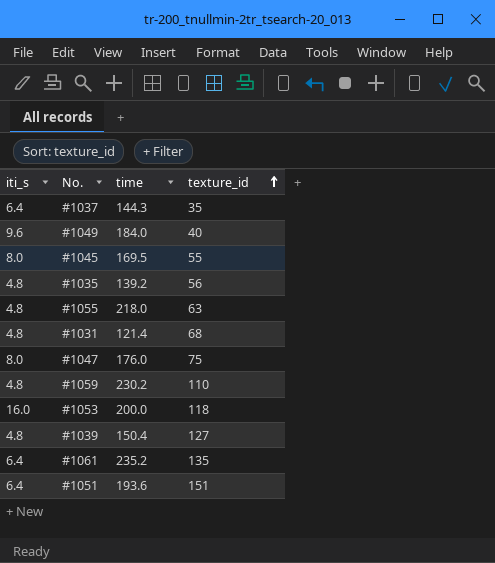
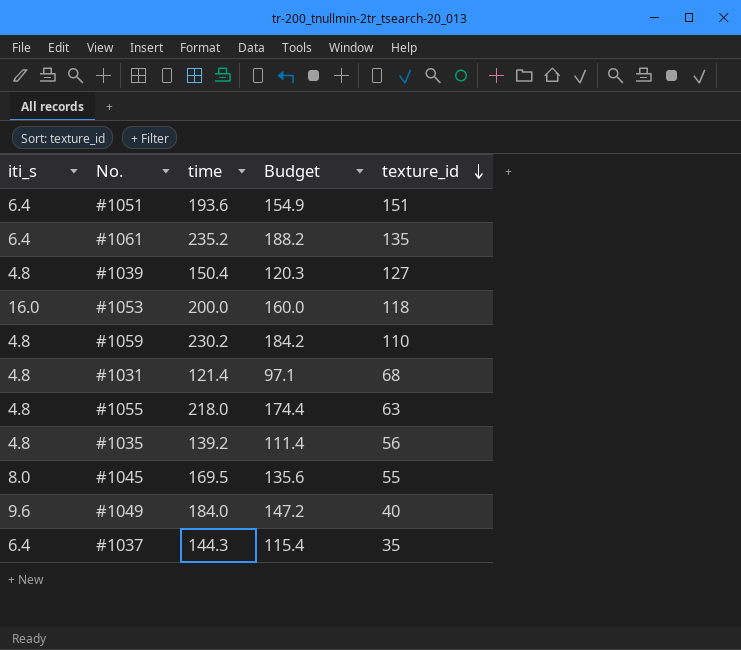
row order: texture_id ascending -> texture_id descending
column Budget | formula: none -> [time] * 0.8
row #1047: 8.0 | 176.0 | 75 -> none

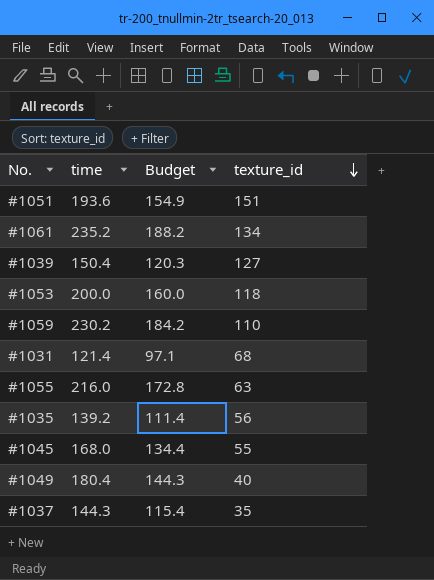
column iti_s | position: 1 -> none
#1061 | texture_id: 135 -> 134
#1055 | time: 218.0 -> 216.0
#1055 | Budget: 174.4 -> 172.8
#1045 | time: 169.5 -> 168.0
#1045 | Budget: 135.6 -> 134.4
#1049 | time: 184.0 -> 180.4
#1049 | Budget: 147.2 -> 144.3

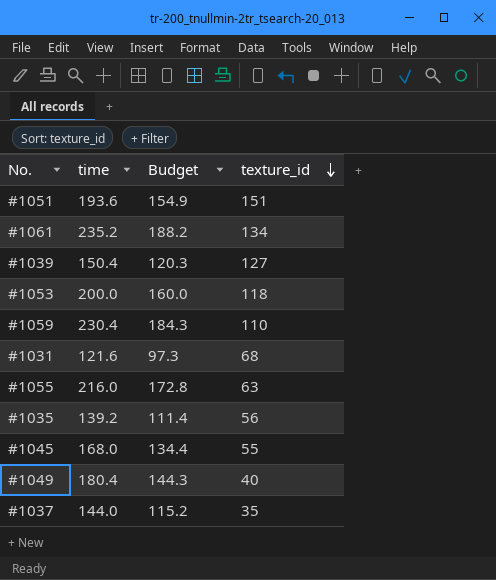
#1059 | time: 230.2 -> 230.4
#1059 | Budget: 184.2 -> 184.3
#1031 | time: 121.4 -> 121.6
#1031 | Budget: 97.1 -> 97.3
#1037 | time: 144.3 -> 144.0
#1037 | Budget: 115.4 -> 115.2

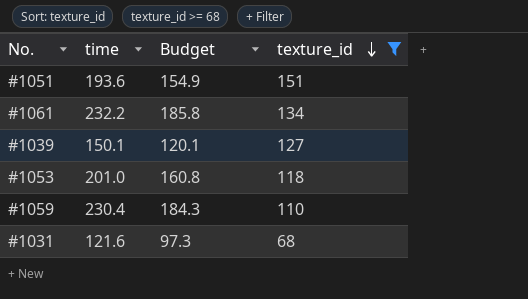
filter: none -> texture_id >= 68
#1061 | time: 235.2 -> 232.2
#1061 | Budget: 188.2 -> 185.8
#1039 | time: 150.4 -> 150.1
#1039 | Budget: 120.3 -> 120.1
#1053 | time: 200.0 -> 201.0
#1053 | Budget: 160.0 -> 160.8

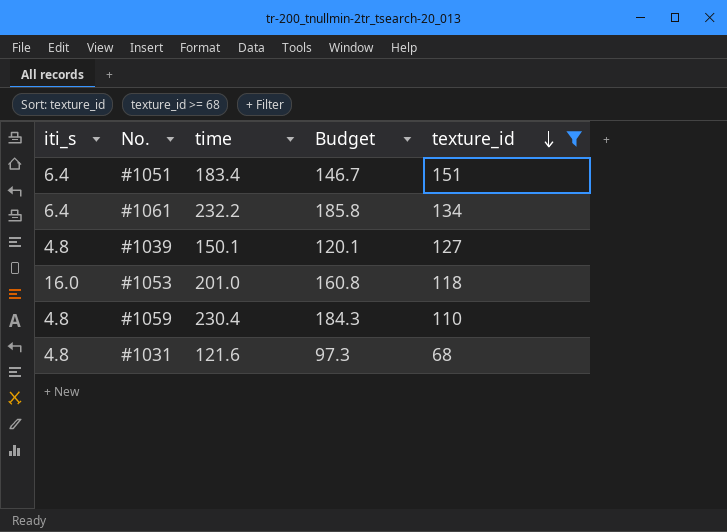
column iti_s | position: none -> 1
#1051 | time: 193.6 -> 183.4
#1051 | Budget: 154.9 -> 146.7

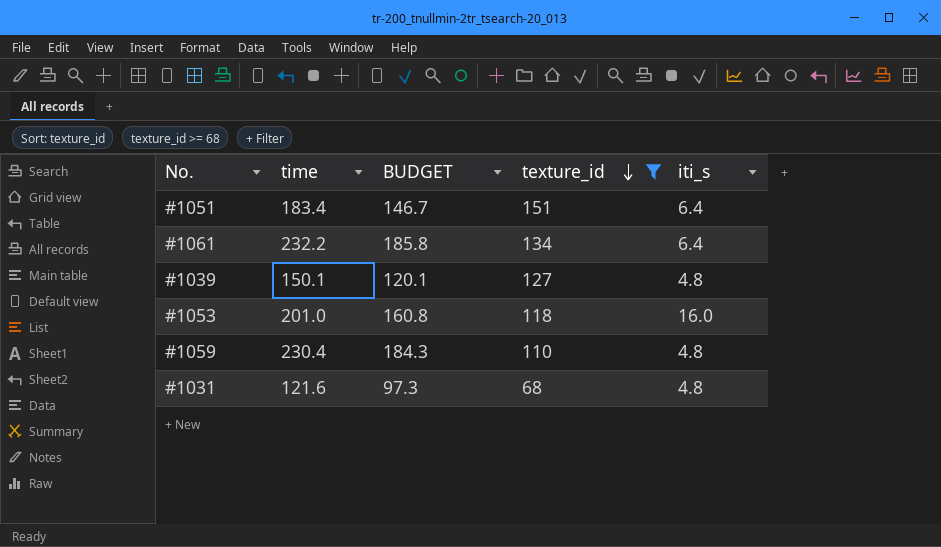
column name: Budget -> BUDGET
column iti_s | position: 1 -> 5

